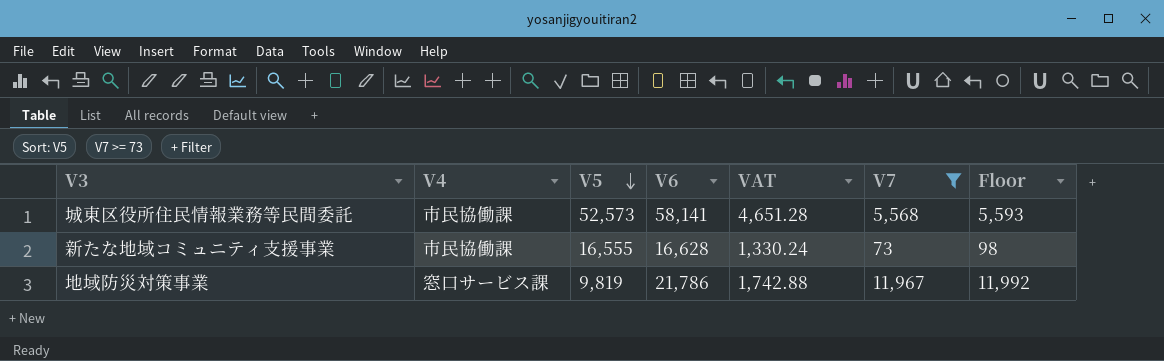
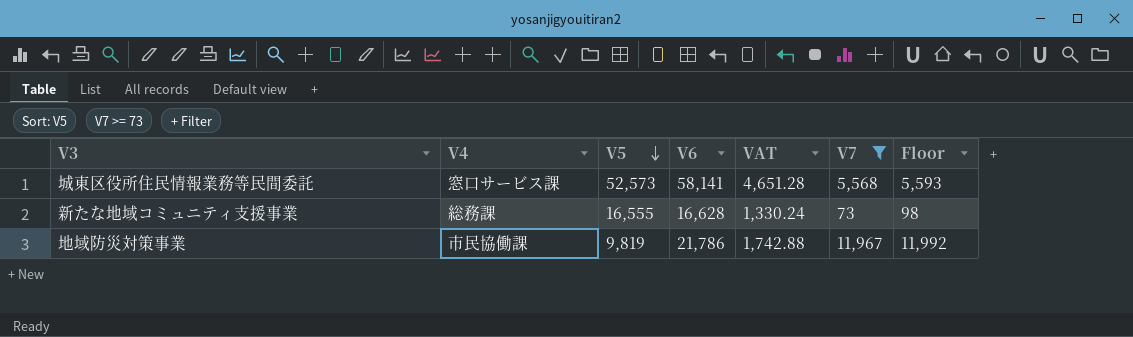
城東区役所住民情報業務等民間委託 | V4: 市民協働課 -> 窓口サービス課
新たな地域コミュニティ支援事業 | V4: 市民協働課 -> 総務課
地域防災対策事業 | V4: 窓口サービス課 -> 市民協働課

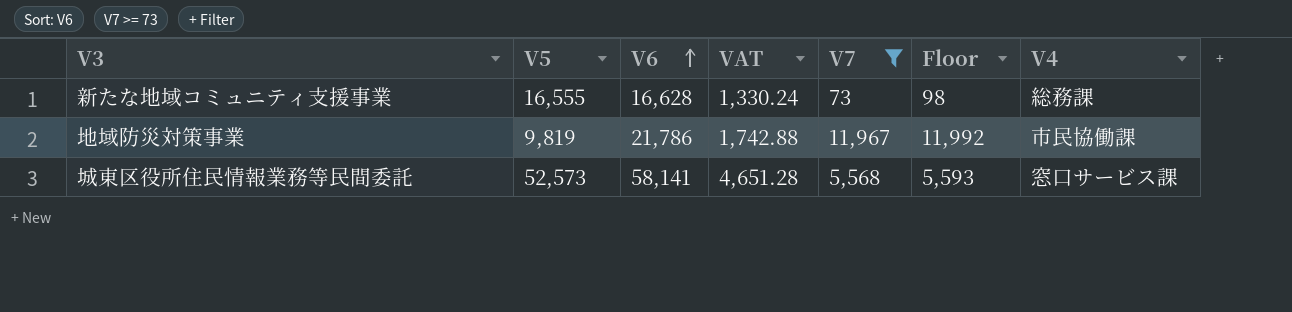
row order: V5 descending -> V6 ascending
column V4 | position: 2 -> 7

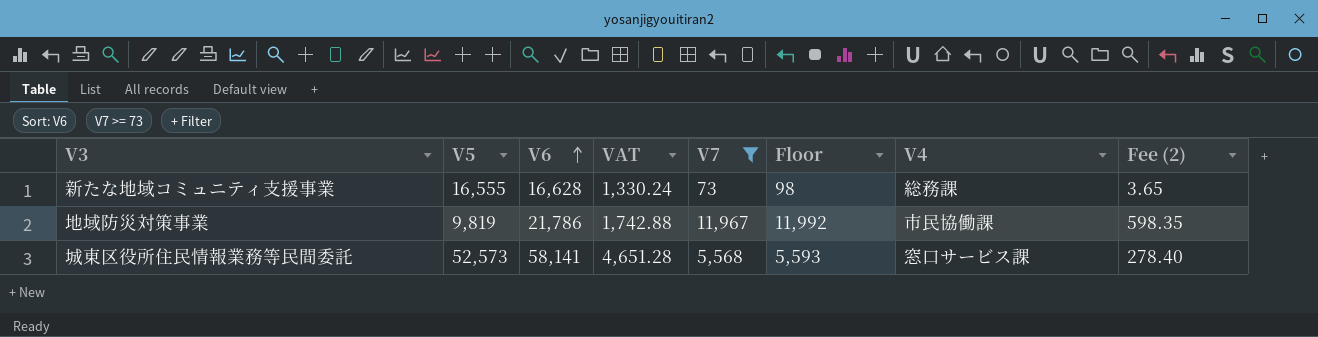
column Fee (2) | formula: none -> [V7] * 0.05

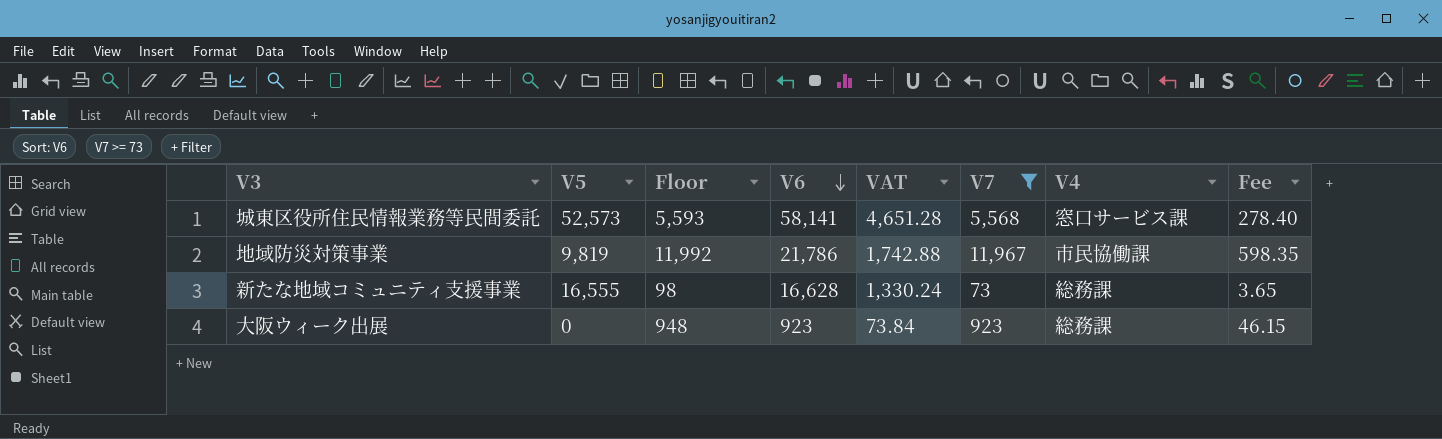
row order: V6 ascending -> V6 descending
column Floor | position: 6 -> 3
column name: Fee (2) -> Fee
row 大阪ウィーク出展: none -> 0 | 948 | 923 | 73.84 | 923 | 総務課 | 46.15

